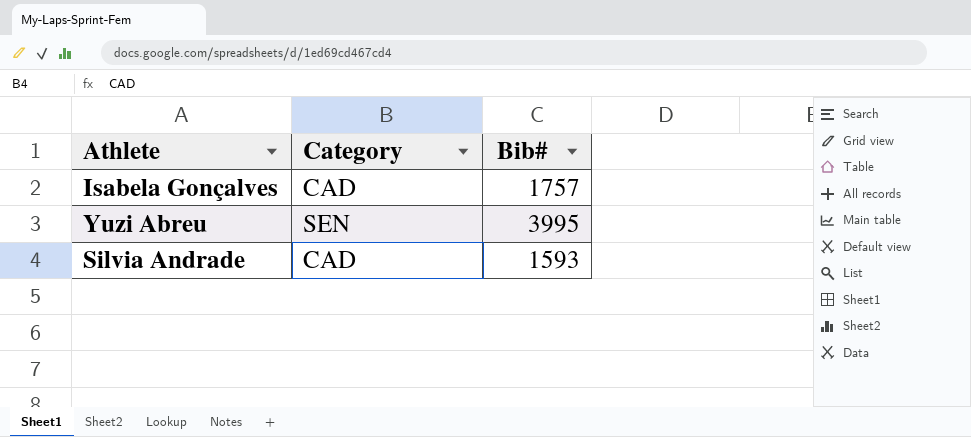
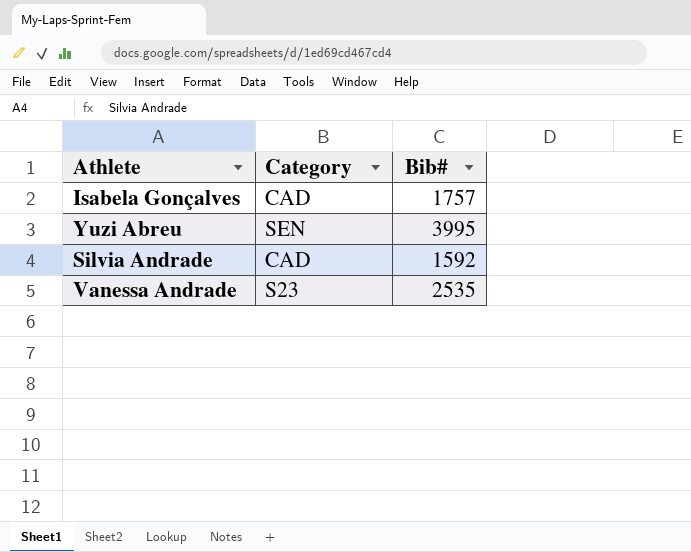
Silvia Andrade | Bib#: 1593 -> 1592
row Vanessa Andrade: none -> S23 | 2535

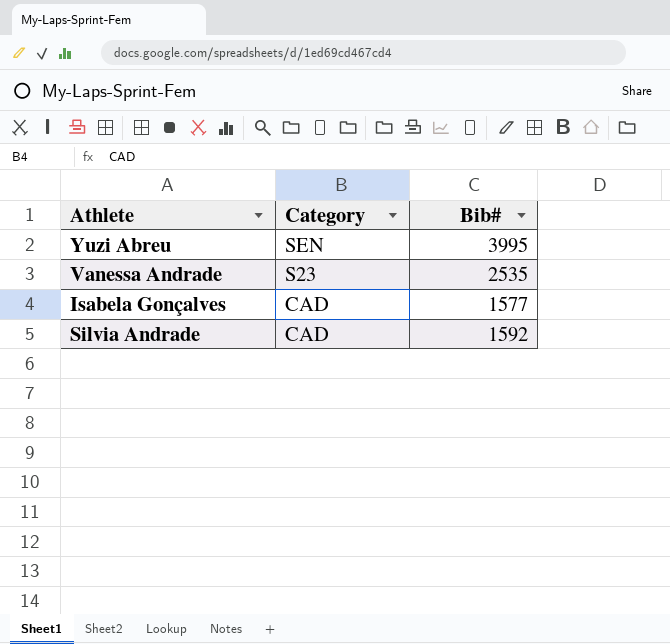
row order: none -> Category descending
Isabela Gonçalves | Bib#: 1757 -> 1577

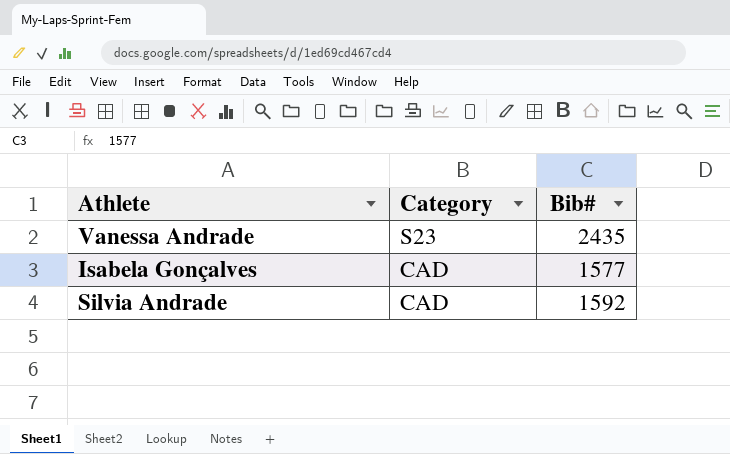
row Yuzi Abreu: SEN | 3995 -> none
Vanessa Andrade | Bib#: 2535 -> 2435

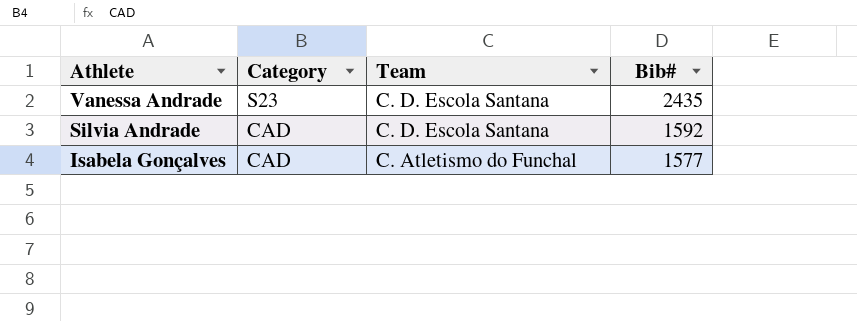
row order: Category descending -> Athlete descending
column Team | position: none -> 3

